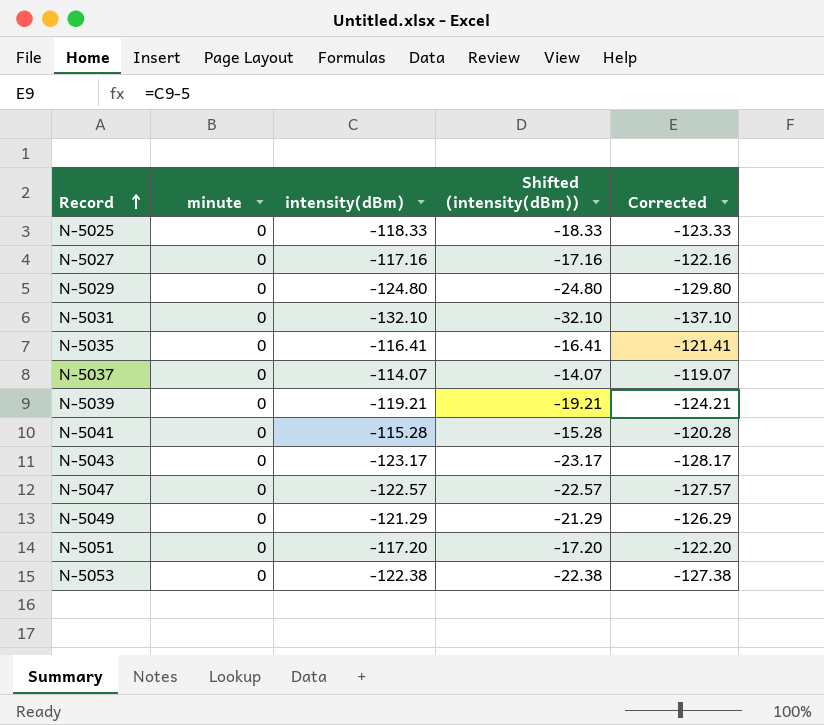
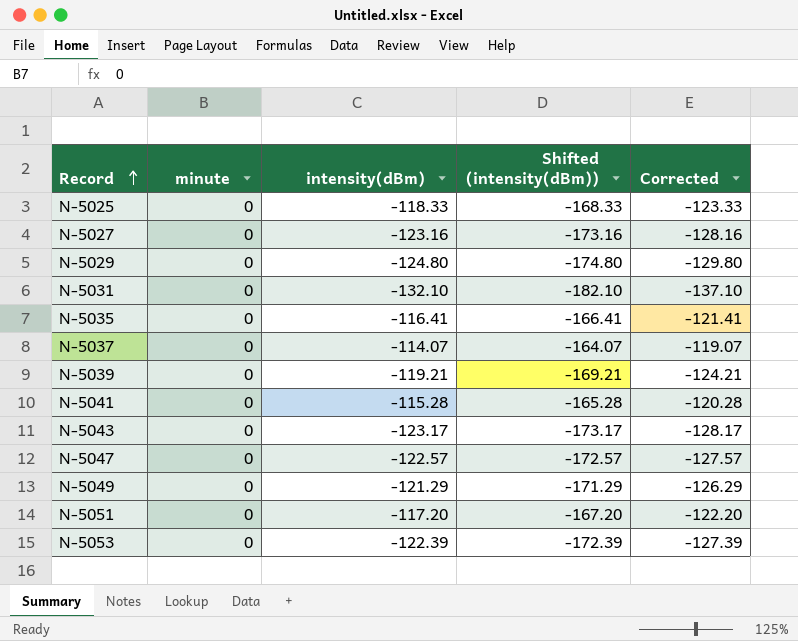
column Shifted (intensity(dBm)) | formula: [intensity(dBm)] + 100 -> [intensity(dBm)] - 50
N-5027 | intensity(dBm): -117.16 -> -123.16
N-5027 | Corrected: -122.16 -> -128.16
N-5053 | intensity(dBm): -122.38 -> -122.39
N-5053 | Corrected: -127.38 -> -127.39

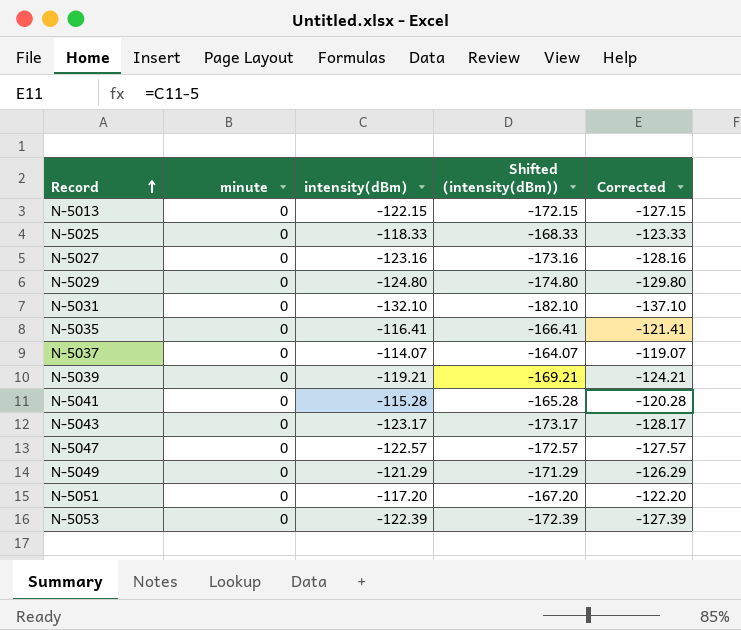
row N-5013: none -> 0 | -122.15 | -172.15 | -127.15

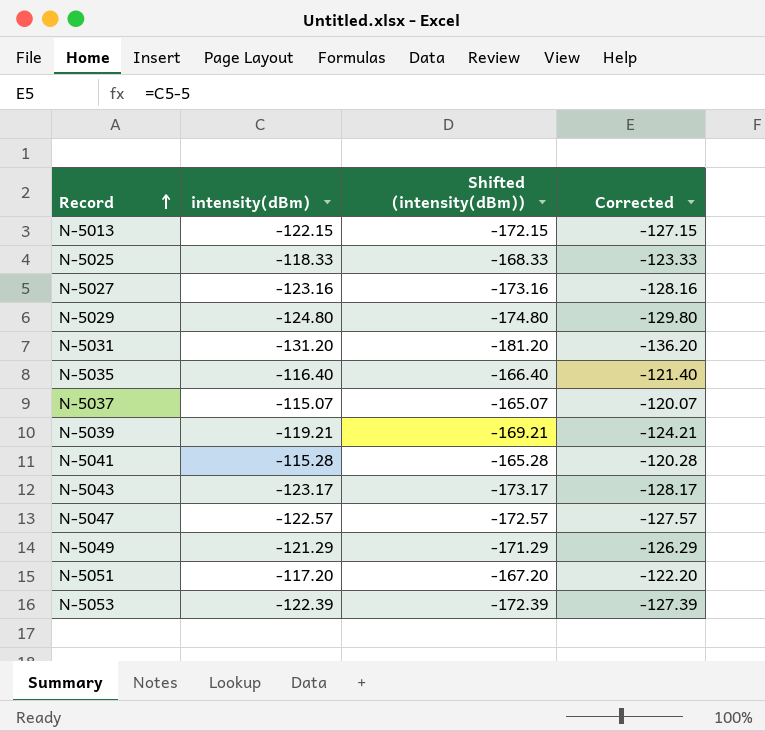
column minute | position: 2 -> none
N-5031 | intensity(dBm): -132.10 -> -131.20
N-5031 | Shifted (intensity(dBm)): -182.10 -> -181.20
N-5031 | Corrected: -137.10 -> -136.20
N-5035 | intensity(dBm): -116.41 -> -116.40
N-5035 | Shifted (intensity(dBm)): -166.41 -> -166.40
N-5035 | Corrected: -121.41 -> -121.40
N-5037 | intensity(dBm): -114.07 -> -115.07
N-5037 | Shifted (intensity(dBm)): -164.07 -> -165.07
N-5037 | Corrected: -119.07 -> -120.07

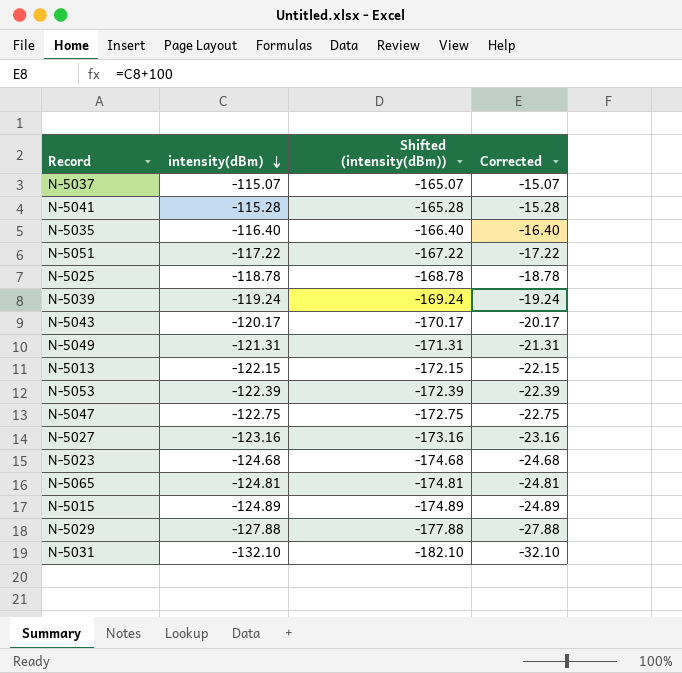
row order: Record ascending -> intensity(dBm) descending
column Corrected | formula: [intensity(dBm)] - 5 -> [intensity(dBm)] + 100
N-5051 | intensity(dBm): -117.20 -> -117.22
N-5051 | Shifted (intensity(dBm)): -167.20 -> -167.22
N-5025 | intensity(dBm): -118.33 -> -118.78
N-5025 | Shifted (intensity(dBm)): -168.33 -> -168.78
N-5039 | intensity(dBm): -119.21 -> -119.24
N-5039 | Shifted (intensity(dBm)): -169.21 -> -169.24
N-5043 | intensity(dBm): -123.17 -> -120.17
N-5043 | Shifted (intensity(dBm)): -173.17 -> -170.17
N-5049 | intensity(dBm): -121.29 -> -121.31
N-5049 | Shifted (intensity(dBm)): -171.29 -> -171.31
N-5047 | intensity(dBm): -122.57 -> -122.75
N-5047 | Shifted (intensity(dBm)): -172.57 -> -172.75
row N-5023: none -> -124.68 | -174.68 | -24.68
row N-5065: none -> -124.81 | -174.81 | -24.81
row N-5015: none -> -124.89 | -174.89 | -24.89
N-5029 | intensity(dBm): -124.80 -> -127.88
N-5029 | Shifted (intensity(dBm)): -174.80 -> -177.88
N-5031 | intensity(dBm): -131.20 -> -132.10
N-5031 | Shifted (intensity(dBm)): -181.20 -> -182.10

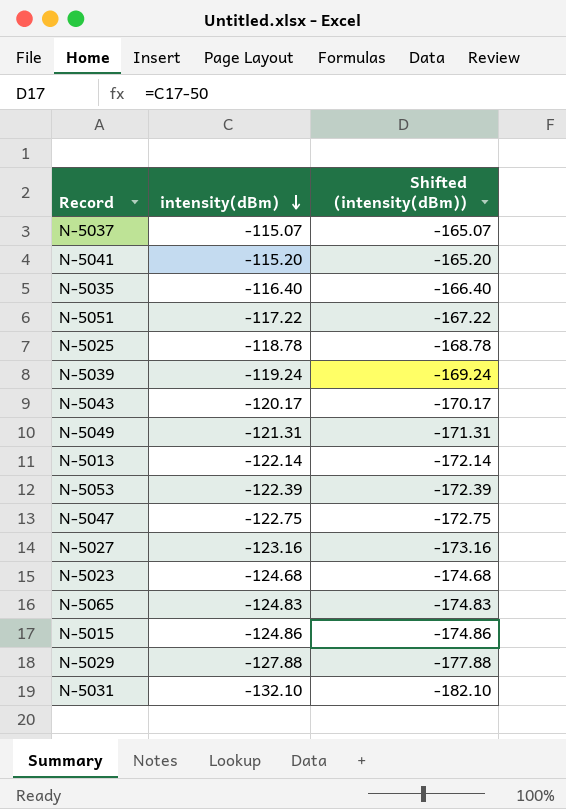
column Corrected | formula: [intensity(dBm)] + 100 -> none
N-5041 | intensity(dBm): -115.28 -> -115.20
N-5041 | Shifted (intensity(dBm)): -165.28 -> -165.20
N-5013 | intensity(dBm): -122.15 -> -122.14
N-5013 | Shifted (intensity(dBm)): -172.15 -> -172.14
N-5065 | intensity(dBm): -124.81 -> -124.83
N-5065 | Shifted (intensity(dBm)): -174.81 -> -174.83
N-5015 | intensity(dBm): -124.89 -> -124.86
N-5015 | Shifted (intensity(dBm)): -174.89 -> -174.86

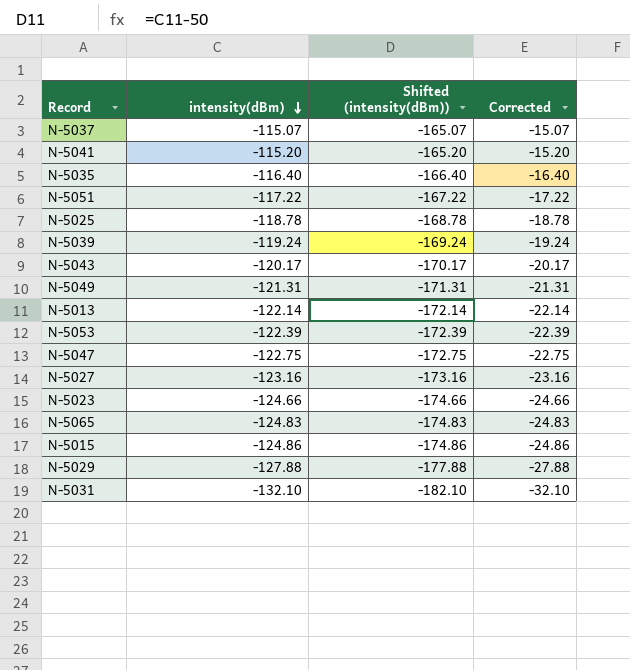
column Corrected | formula: none -> [intensity(dBm)] + 100
N-5023 | intensity(dBm): -124.68 -> -124.66
N-5023 | Shifted (intensity(dBm)): -174.68 -> -174.66

